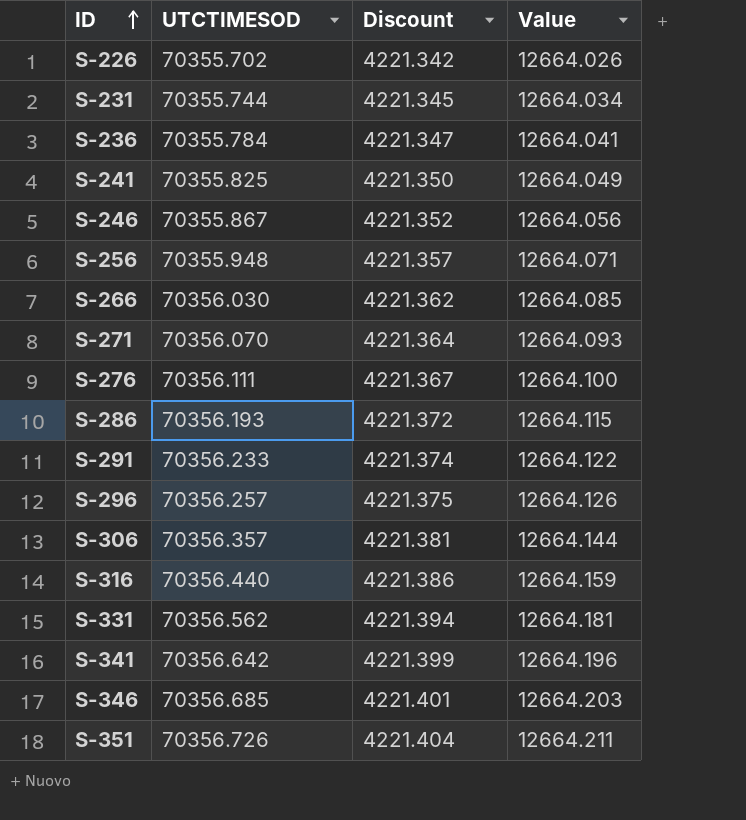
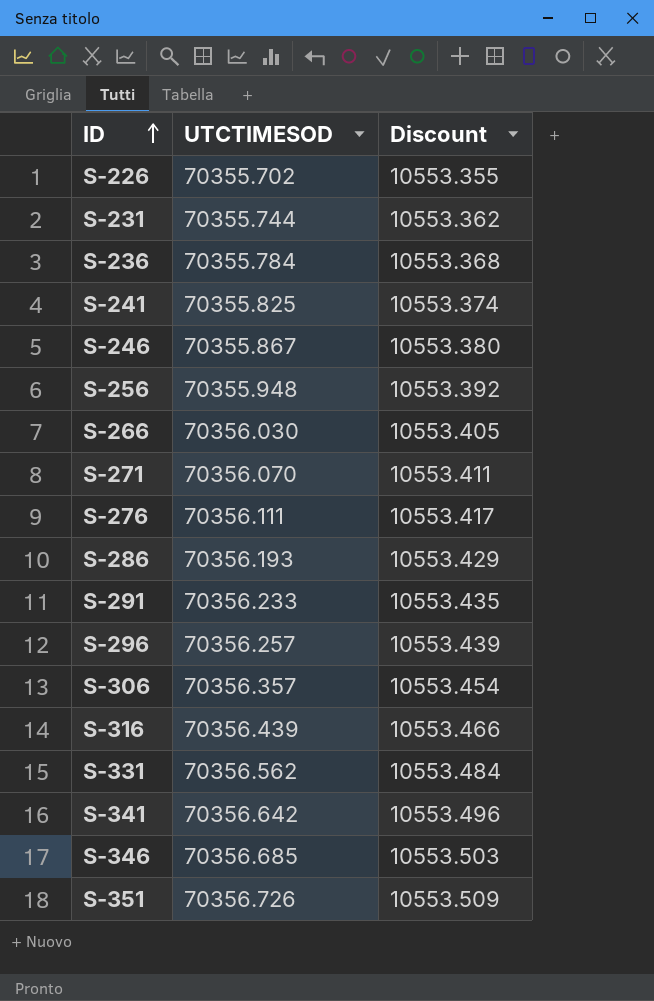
column Value | formula: [UTCTIMESOD] * 0.18 -> none
column Discount | formula: [UTCTIMESOD] * 0.06 -> [UTCTIMESOD] * 0.15
S-316 | UTCTIMESOD: 70356.440 -> 70356.439

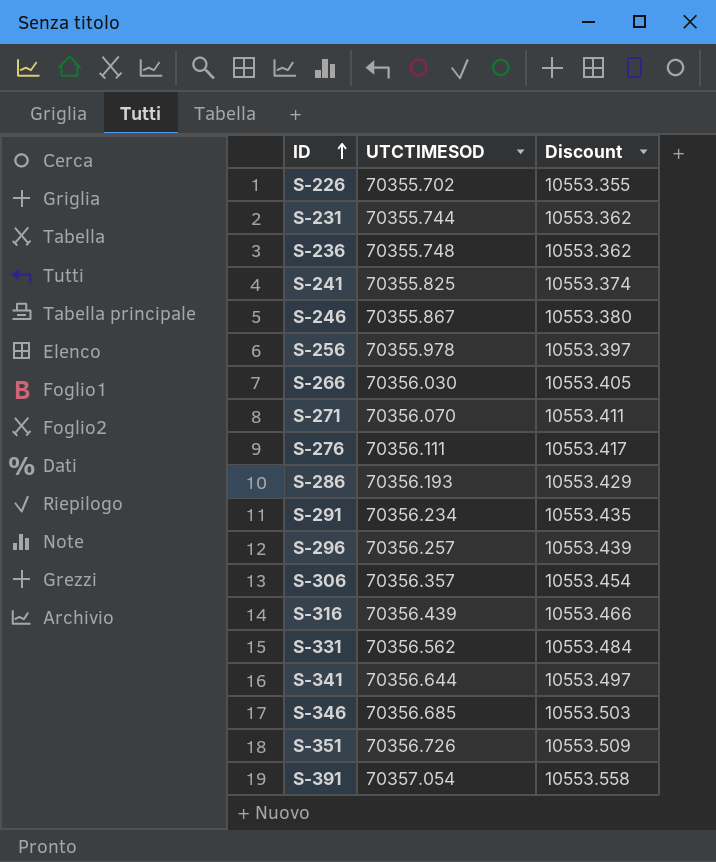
S-236 | UTCTIMESOD: 70355.784 -> 70355.748
S-236 | Discount: 10553.368 -> 10553.362
S-256 | UTCTIMESOD: 70355.948 -> 70355.978
S-256 | Discount: 10553.392 -> 10553.397
S-291 | UTCTIMESOD: 70356.233 -> 70356.234
S-341 | UTCTIMESOD: 70356.642 -> 70356.644
S-341 | Discount: 10553.496 -> 10553.497
row S-391: none -> 70357.054 | 10553.558

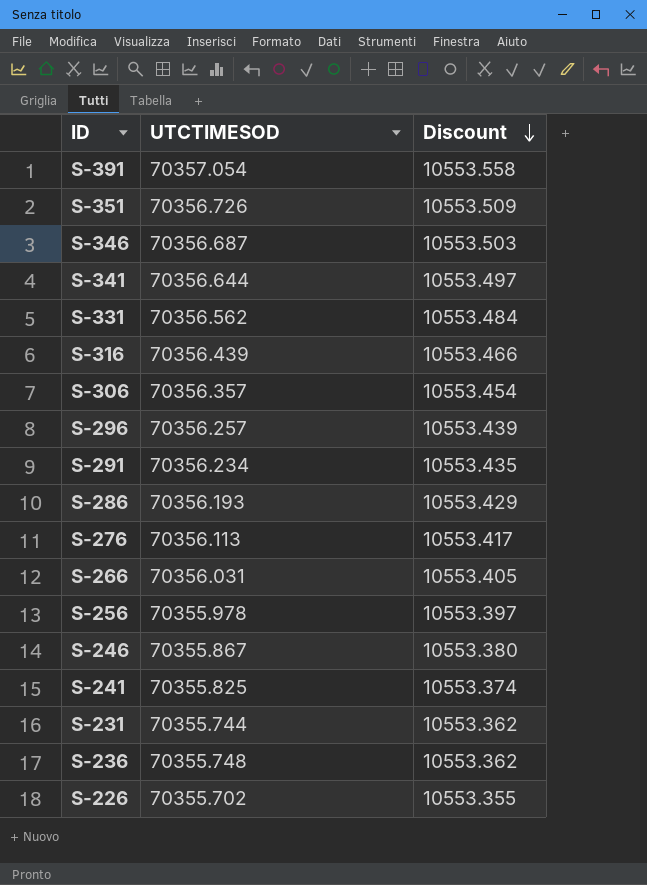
row order: ID ascending -> Discount descending
row S-271: 70356.070 | 10553.411 -> none
S-346 | UTCTIMESOD: 70356.685 -> 70356.687
S-276 | UTCTIMESOD: 70356.111 -> 70356.113
S-266 | UTCTIMESOD: 70356.030 -> 70356.031

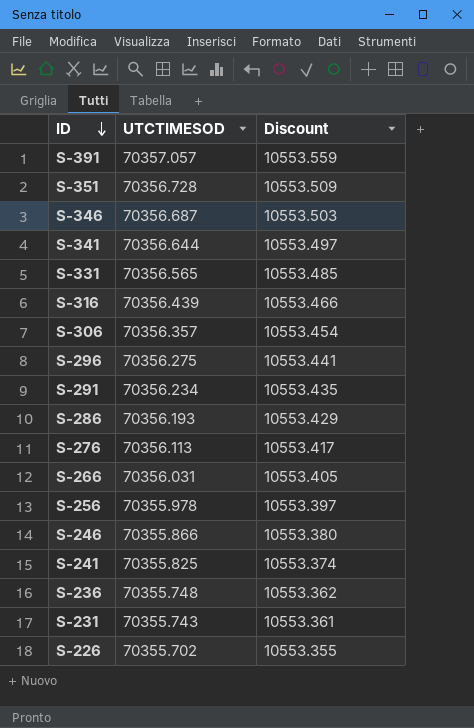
row order: Discount descending -> ID descending
S-391 | UTCTIMESOD: 70357.054 -> 70357.057
S-391 | Discount: 10553.558 -> 10553.559
S-351 | UTCTIMESOD: 70356.726 -> 70356.728
S-331 | UTCTIMESOD: 70356.562 -> 70356.565
S-331 | Discount: 10553.484 -> 10553.485
S-296 | UTCTIMESOD: 70356.257 -> 70356.275
S-296 | Discount: 10553.439 -> 10553.441
S-246 | UTCTIMESOD: 70355.867 -> 70355.866
S-231 | UTCTIMESOD: 70355.744 -> 70355.743
S-231 | Discount: 10553.362 -> 10553.361

